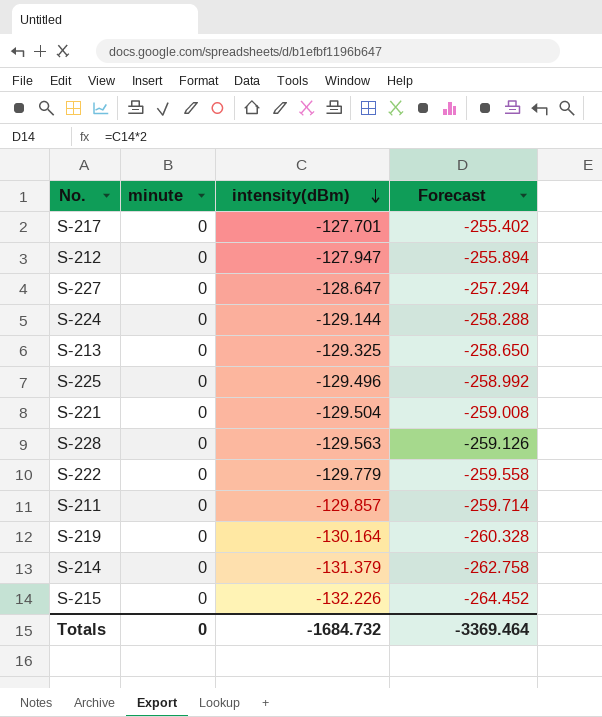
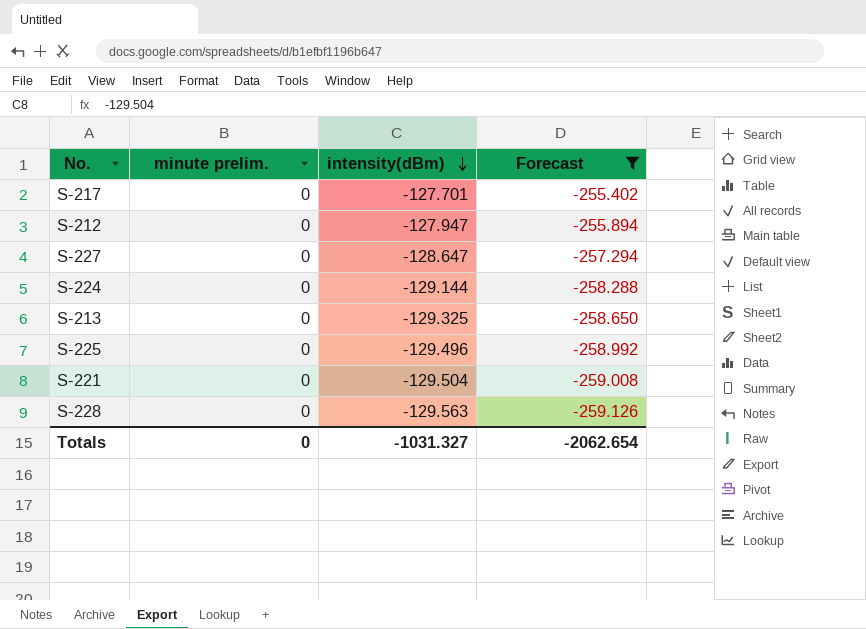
filter: none -> Forecast >= -259.126
column name: minute -> minute prelim.
Totals | intensity(dBm): -1684.732 -> -1031.327
Totals | Forecast: -3369.464 -> -2062.654

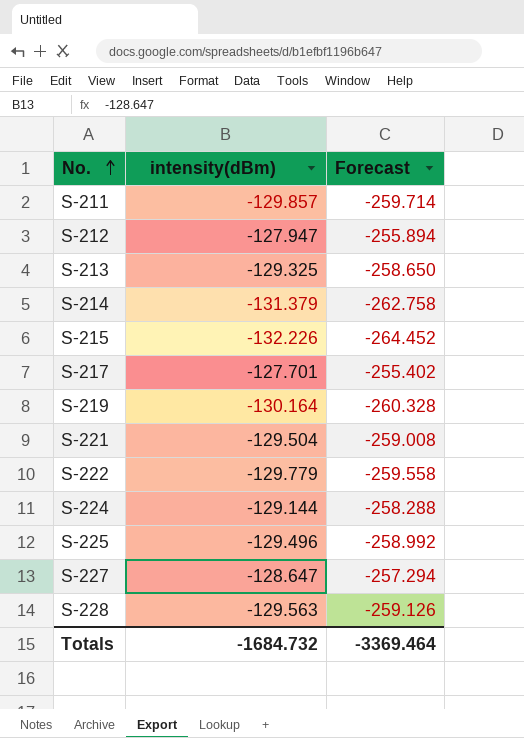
filter: Forecast >= -259.126 -> none
row order: intensity(dBm) descending -> No. ascending
column minute prelim. | position: 2 -> none
Totals | intensity(dBm): -1031.327 -> -1684.732
Totals | Forecast: -2062.654 -> -3369.464

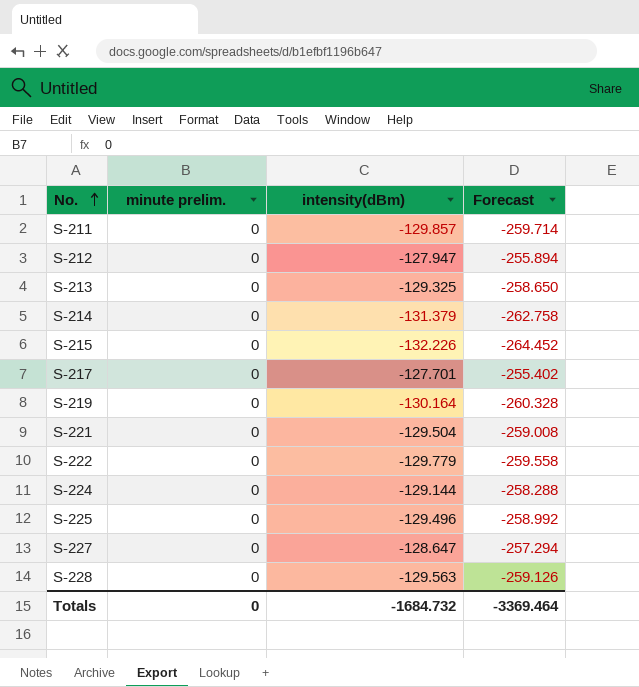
column minute prelim. | position: none -> 2

